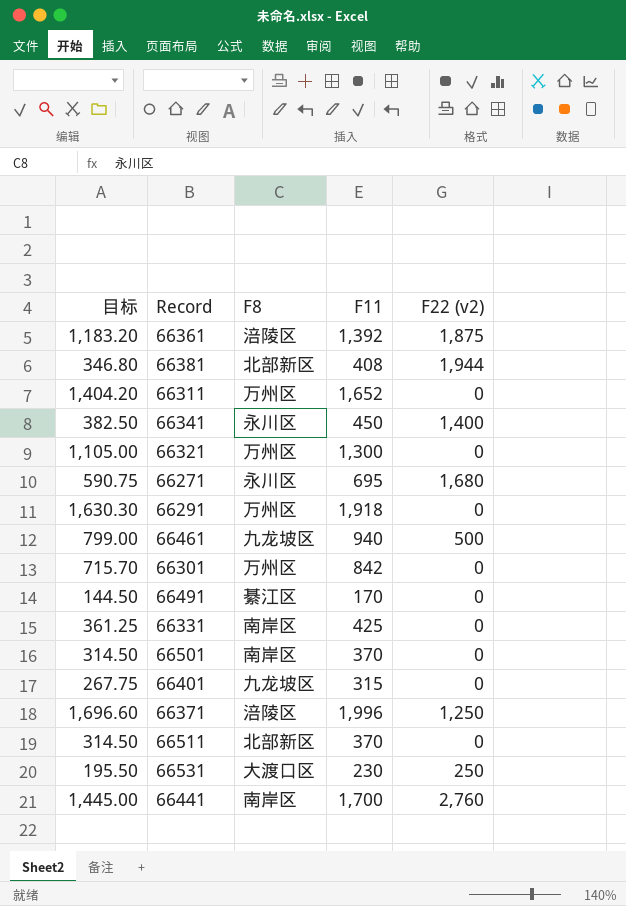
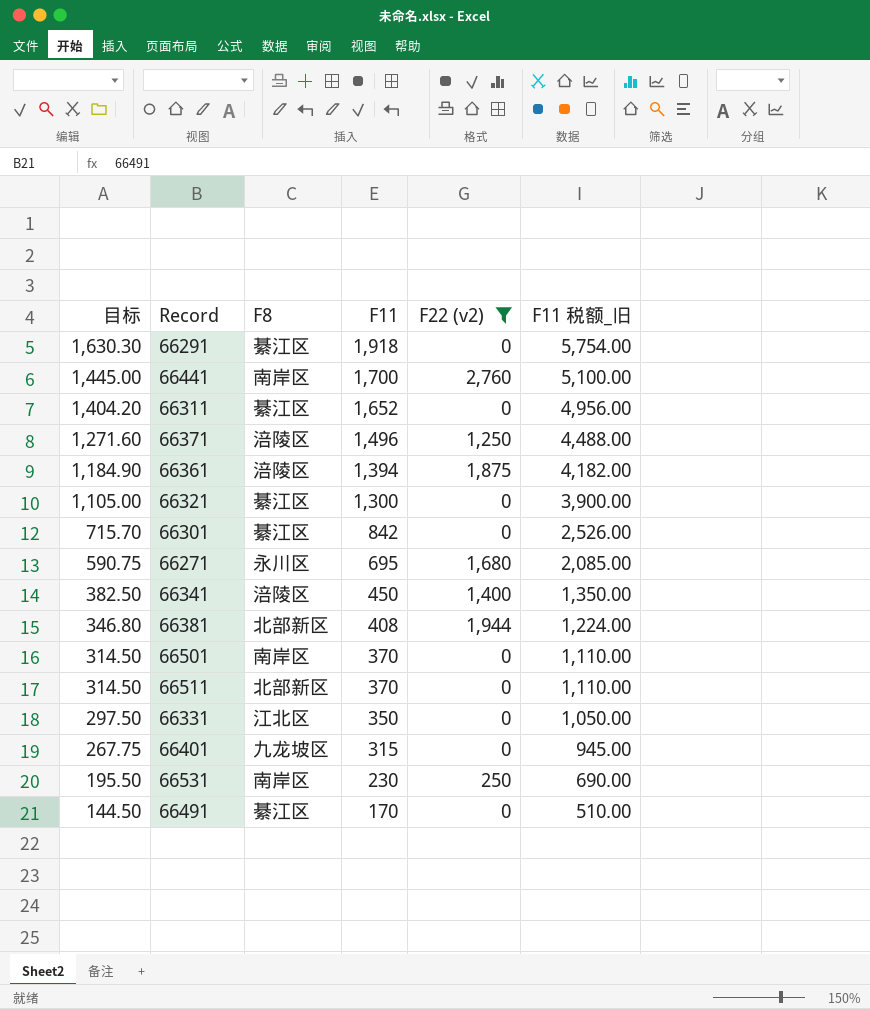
filter: none -> F22 (v2) != 500
row order: none -> 目标 descending
column F11 税额_旧 | formula: none -> [F11] * 3
66291 | F8: 万州区 -> 綦江区
66311 | F8: 万州区 -> 綦江区
66371 | 目标: 1,696.60 -> 1,271.60
66371 | F11: 1,996 -> 1,496
66361 | 目标: 1,183.20 -> 1,184.90
66361 | F11: 1,392 -> 1,394
66321 | F8: 万州区 -> 綦江区
66301 | F8: 万州区 -> 綦江区
66341 | F8: 永川区 -> 涪陵区
66331 | 目标: 361.25 -> 297.50
66331 | F8: 南岸区 -> 江北区
66331 | F11: 425 -> 350
66531 | F8: 大渡口区 -> 南岸区

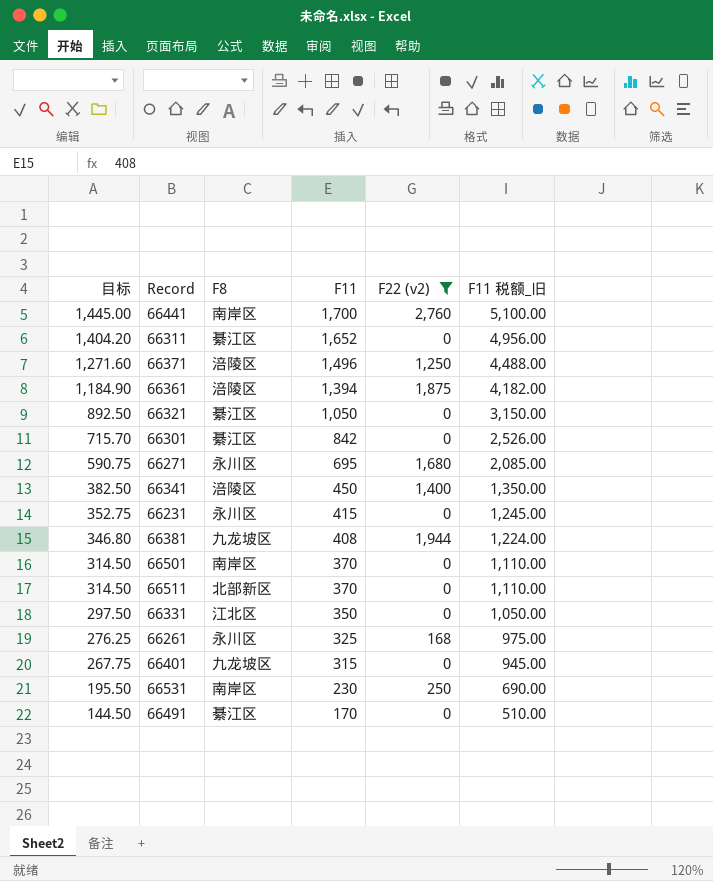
row 66291: 1,630.30 | 綦江区 | 1,918 | 0 | 5,754.00 -> none
66321 | 目标: 1,105.00 -> 892.50
66321 | F11: 1,300 -> 1,050
66321 | F11 税额_旧: 3,900.00 -> 3,150.00
row 66231: none -> 352.75 | 永川区 | 415 | 0 | 1,245.00
66381 | F8: 北部新区 -> 九龙坡区
row 66261: none -> 276.25 | 永川区 | 325 | 168 | 975.00

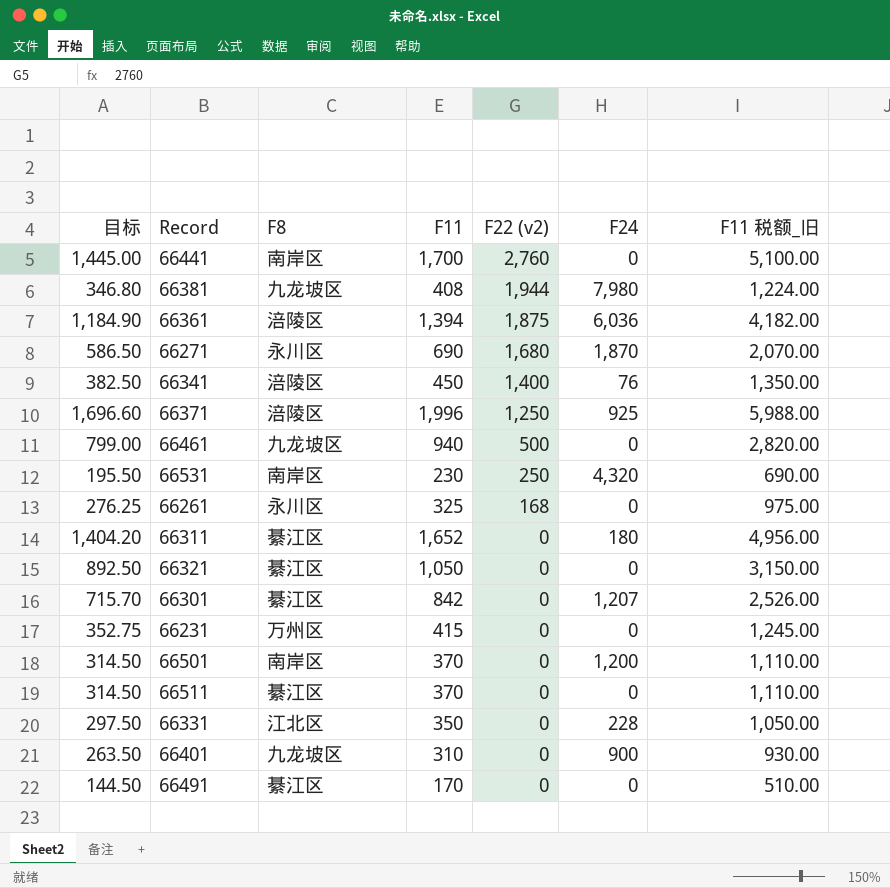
filter: F22 (v2) != 500 -> none
row order: 目标 descending -> F22 (v2) descending
column F24 | position: none -> 6
66271 | 目标: 590.75 -> 586.50
66271 | F11: 695 -> 690
66271 | F11 税额_旧: 2,085.00 -> 2,070.00
66371 | 目标: 1,271.60 -> 1,696.60
66371 | F11: 1,496 -> 1,996
66371 | F11 税额_旧: 4,488.00 -> 5,988.00
66231 | F8: 永川区 -> 万州区
66511 | F8: 北部新区 -> 綦江区
66401 | 目标: 267.75 -> 263.50
66401 | F11: 315 -> 310
66401 | F11 税额_旧: 945.00 -> 930.00

